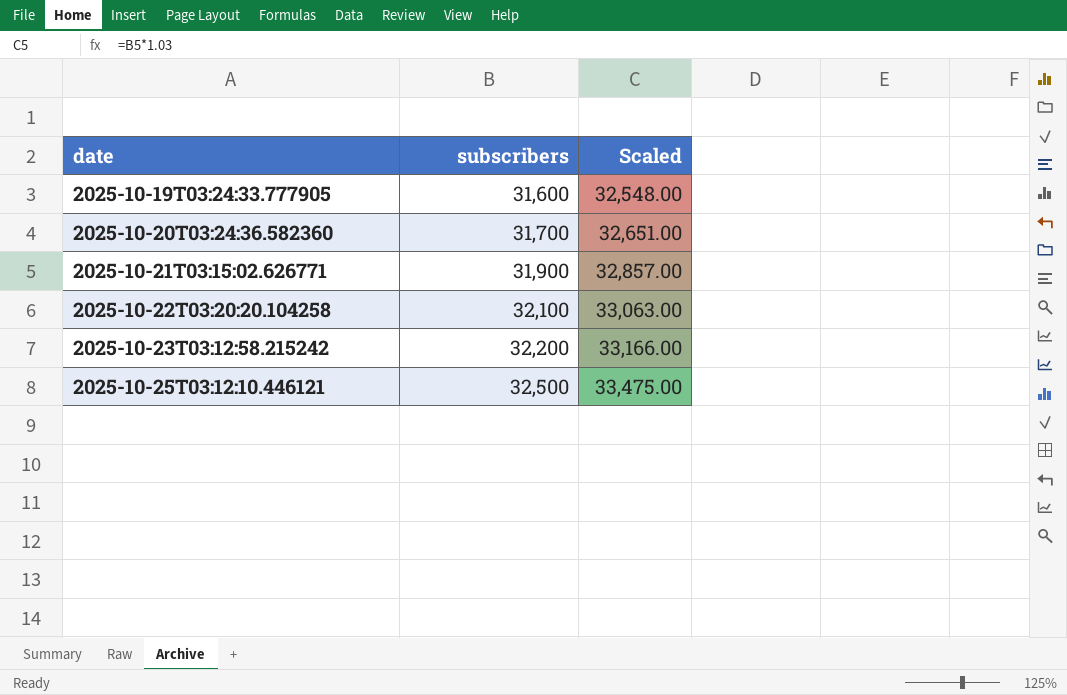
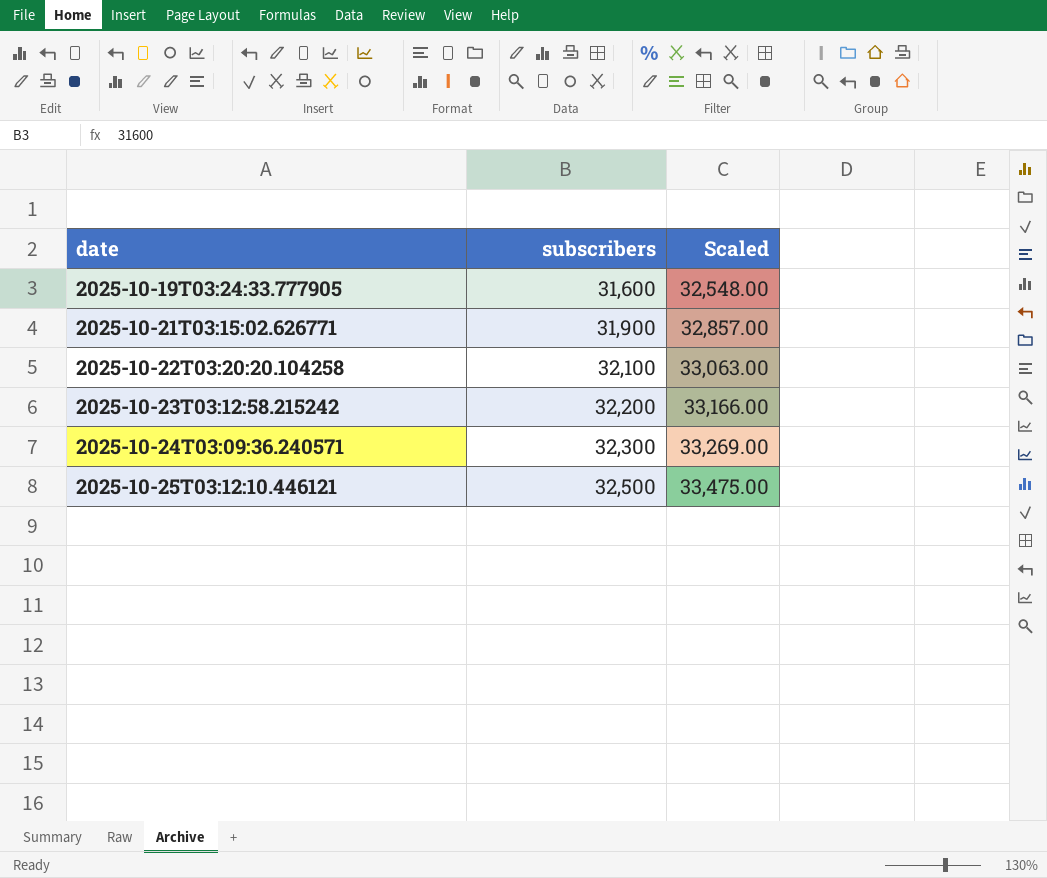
row 2025-10-20T03:24:36.582360: 31,700 | 32,651.00 -> none
row 2025-10-24T03:09:36.240571: none -> 32,300 | 33,269.00

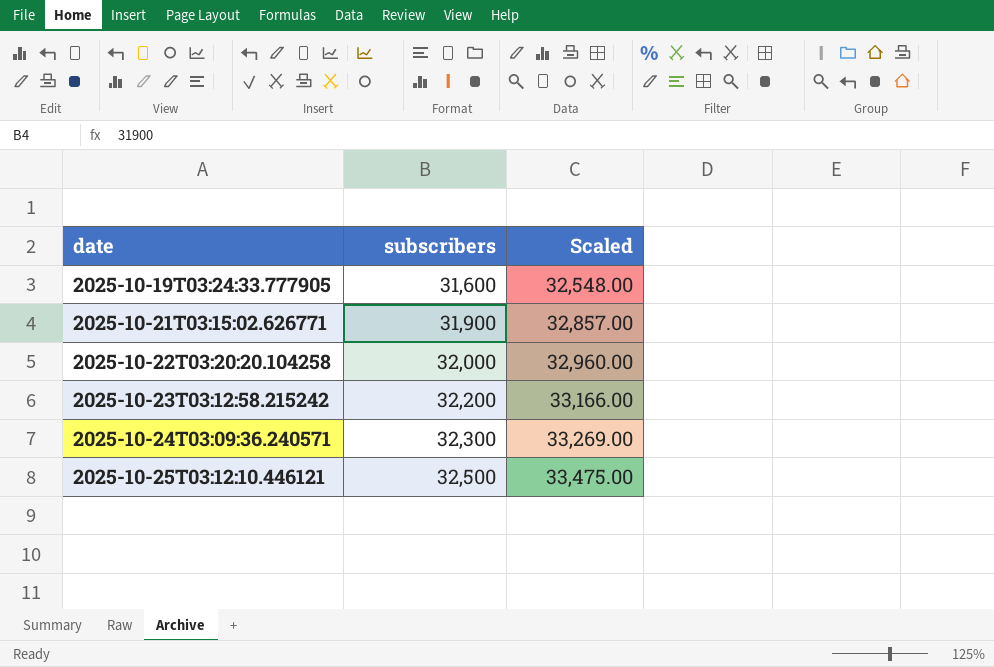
2025-10-22T03:20:20.104258 | subscribers: 32,100 -> 32,000
2025-10-22T03:20:20.104258 | Scaled: 33,063.00 -> 32,960.00

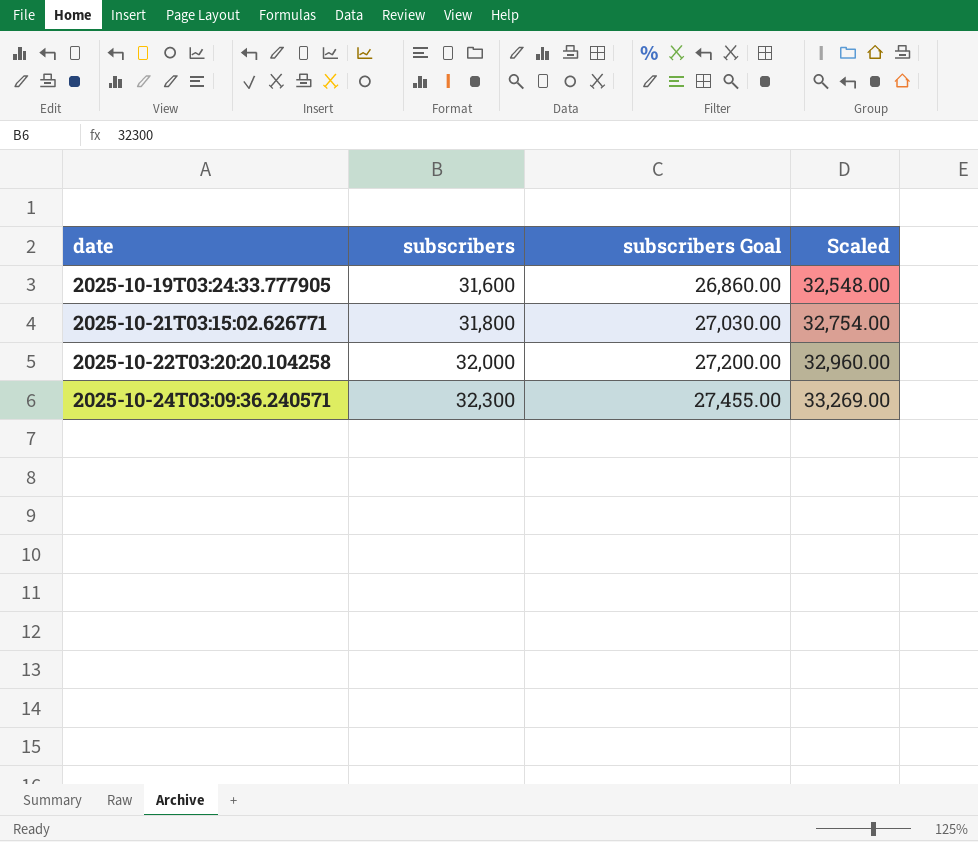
column subscribers Goal | formula: none -> [subscribers] * 0.85
row 2025-10-23T03:12:58.215242: 32,200 | 33,166.00 -> none
row 2025-10-25T03:12:10.446121: 32,500 | 33,475.00 -> none
2025-10-21T03:15:02.626771 | subscribers: 31,900 -> 31,800
2025-10-21T03:15:02.626771 | Scaled: 32,857.00 -> 32,754.00

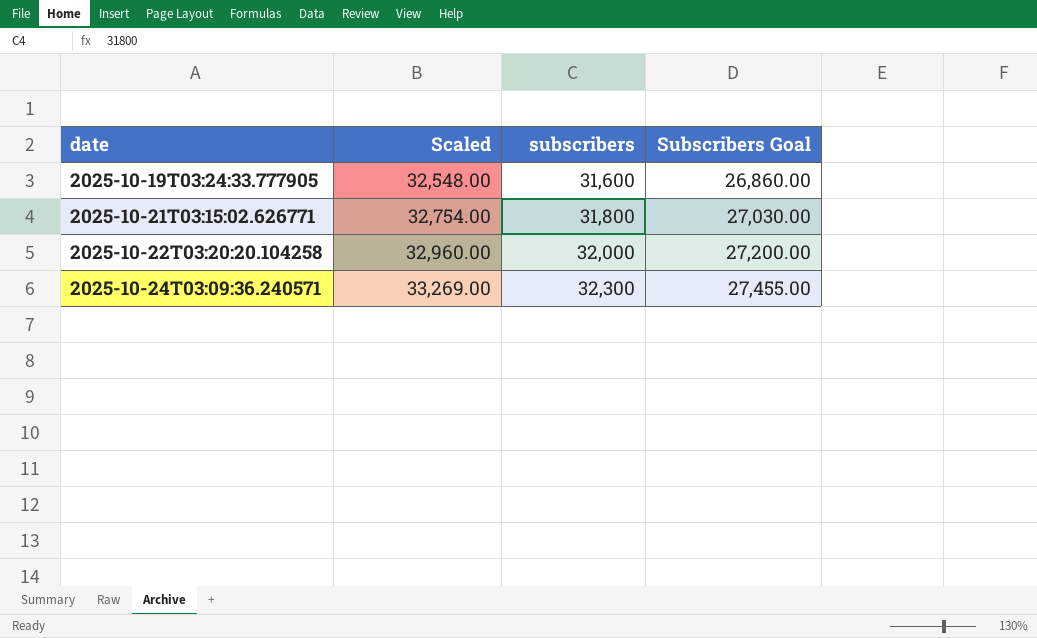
column Scaled | position: 4 -> 2
column name: subscribers Goal -> Subscribers Goal

